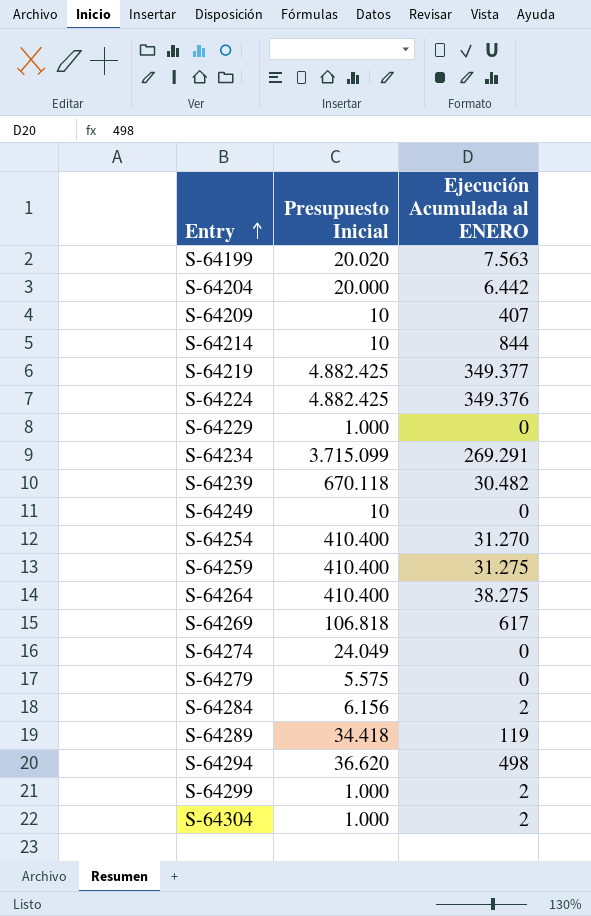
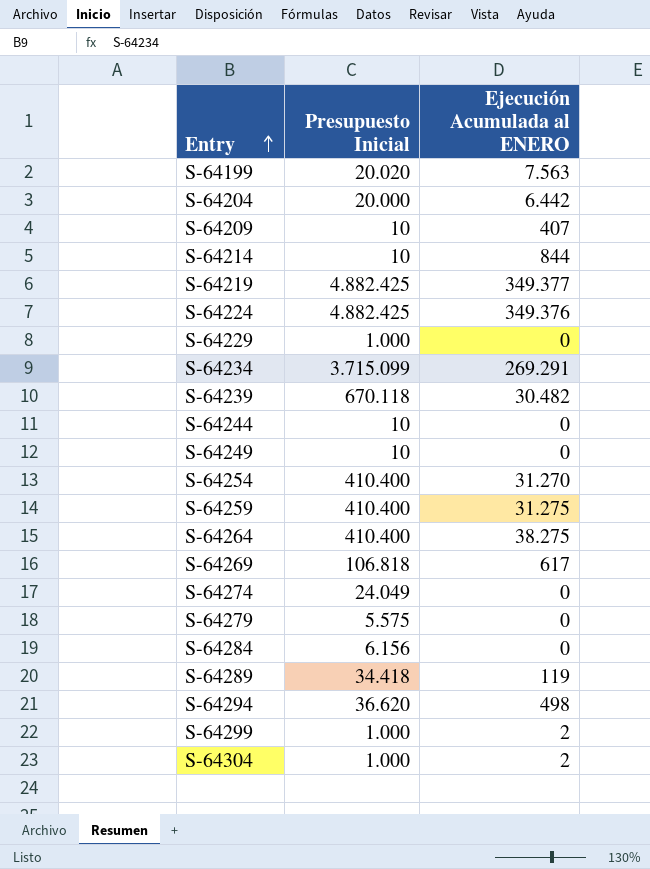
row S-64244: none -> 10 | 0
S-64284 | Ejecución Acumulada al ENERO: 2 -> 0

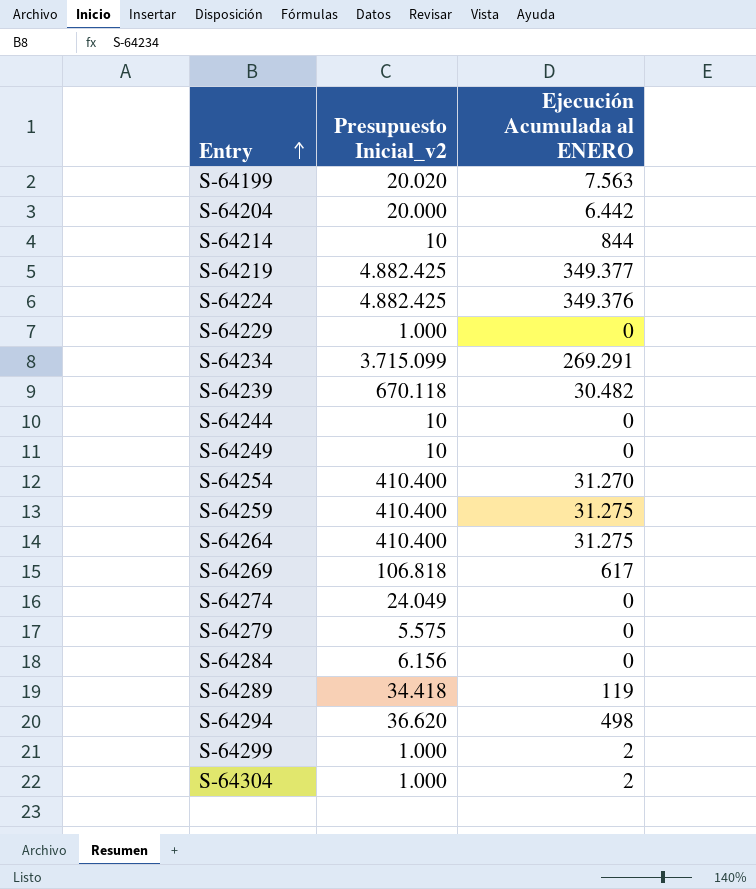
column name: Presupuesto Inicial -> Presupuesto Inicial_v2
row S-64209: 10 | 407 -> none
S-64264 | Ejecución Acumulada al ENERO: 38.275 -> 31.275

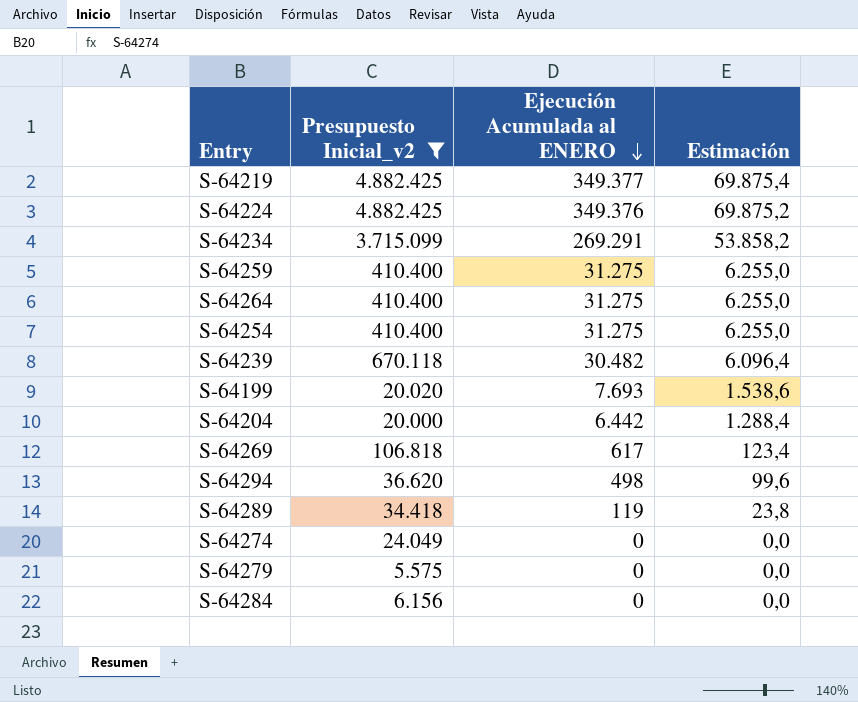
filter: none -> Presupuesto Inicial_v2 >= 5.575
row order: Entry ascending -> Ejecución Acumulada al ENERO descending
column Estimación | formula: none -> [Ejecución Acumulada al ENERO] * 0,2
S-64254 | Ejecución Acumulada al ENERO: 31.270 -> 31.275
S-64199 | Ejecución Acumulada al ENERO: 7.563 -> 7.693

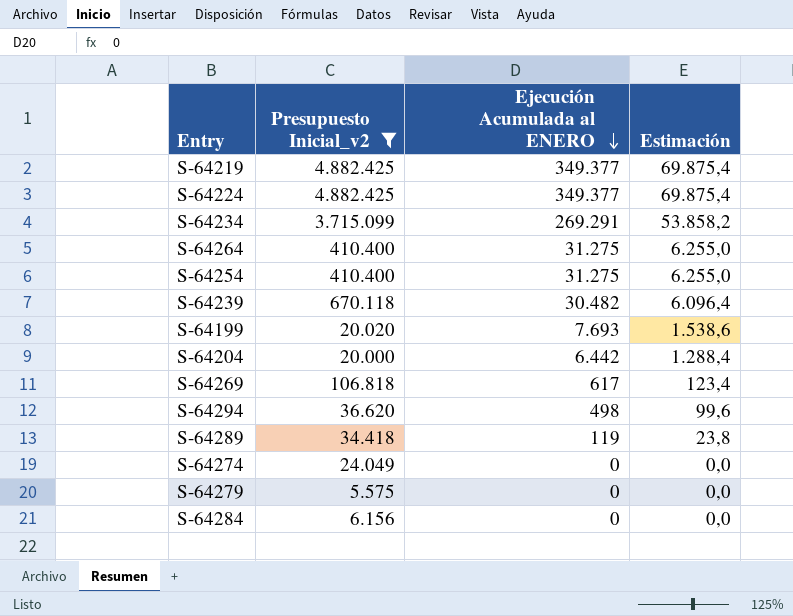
row S-64259: 410.400 | 31.275 | 6.255,0 -> none
S-64224 | Ejecución Acumulada al ENERO: 349.376 -> 349.377
S-64224 | Estimación: 69.875,2 -> 69.875,4

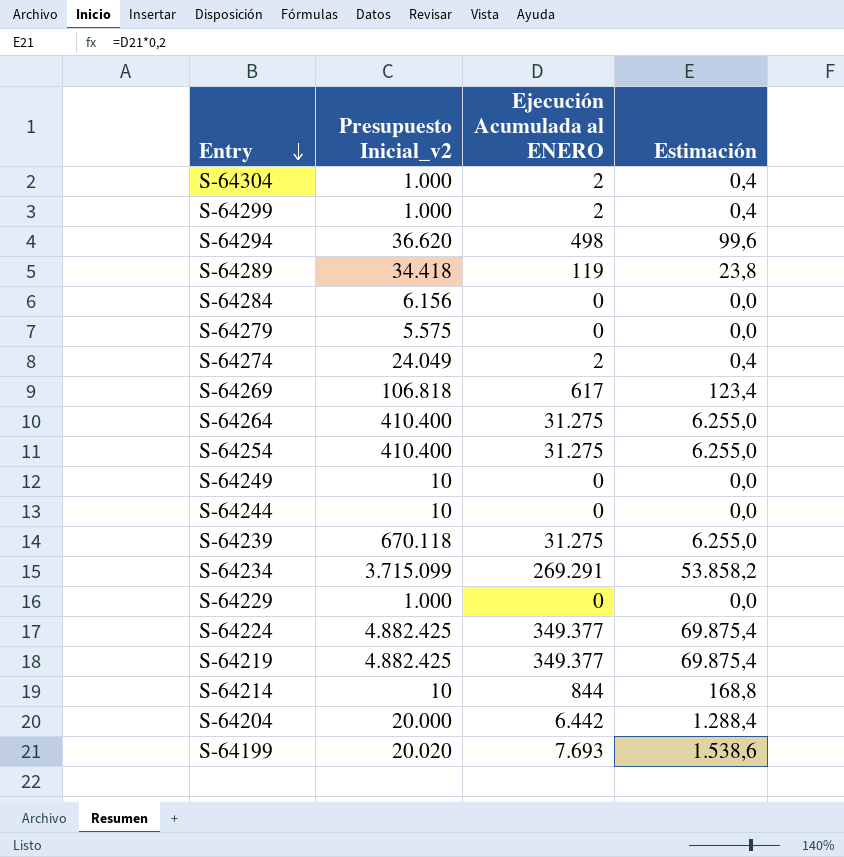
filter: Presupuesto Inicial_v2 >= 5.575 -> none
row order: Ejecución Acumulada al ENERO descending -> Entry descending
S-64274 | Ejecución Acumulada al ENERO: 0 -> 2
S-64274 | Estimación: 0,0 -> 0,4
S-64239 | Ejecución Acumulada al ENERO: 30.482 -> 31.275
S-64239 | Estimación: 6.096,4 -> 6.255,0

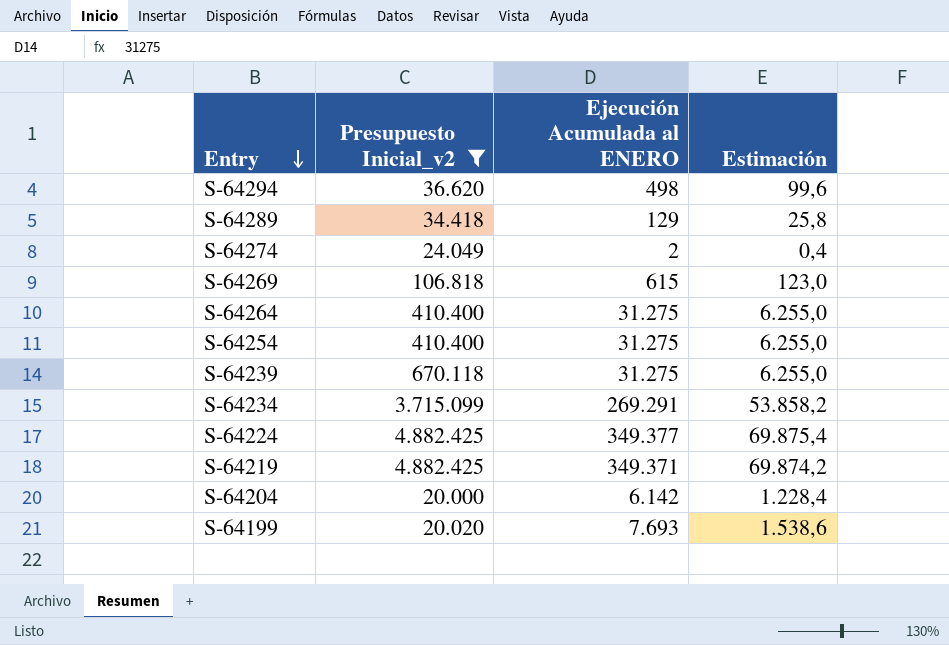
filter: none -> Presupuesto Inicial_v2 >= 20.000
S-64289 | Ejecución Acumulada al ENERO: 119 -> 129
S-64289 | Estimación: 23,8 -> 25,8
S-64269 | Ejecución Acumulada al ENERO: 617 -> 615
S-64269 | Estimación: 123,4 -> 123,0
S-64219 | Ejecución Acumulada al ENERO: 349.377 -> 349.371
S-64219 | Estimación: 69.875,4 -> 69.874,2
S-64204 | Ejecución Acumulada al ENERO: 6.442 -> 6.142
S-64204 | Estimación: 1.288,4 -> 1.228,4

